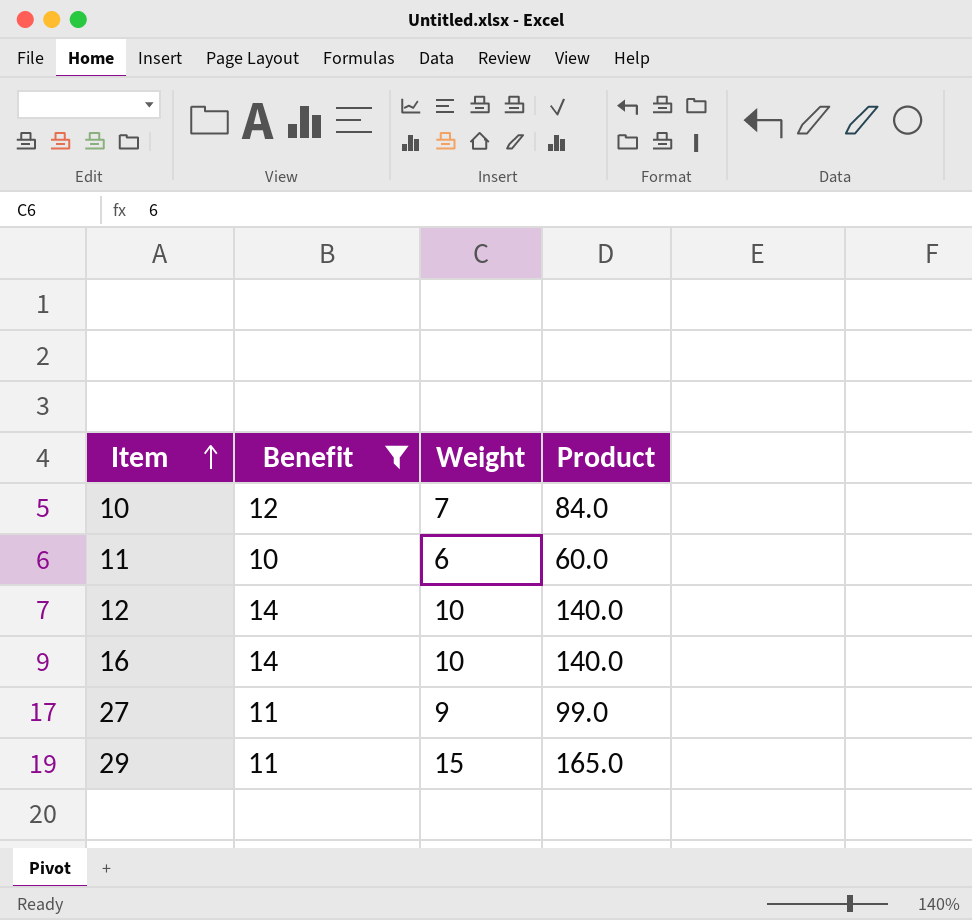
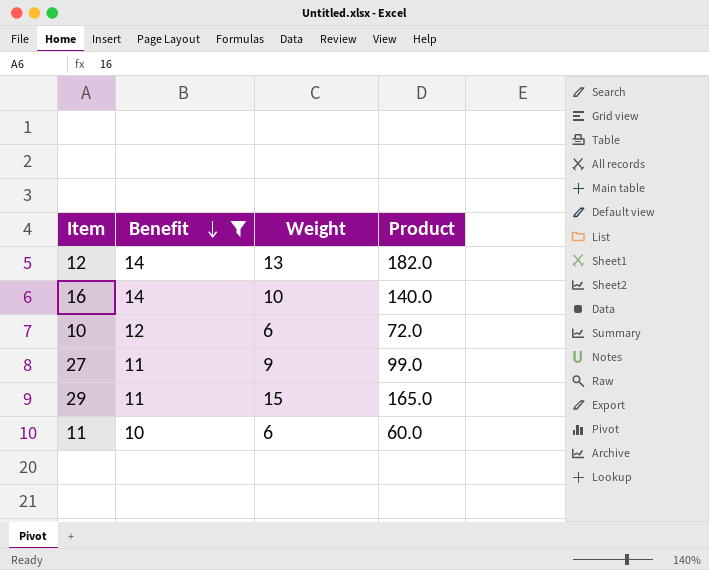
row order: Item ascending -> Benefit descending
12 | Weight: 10 -> 13
12 | Product: 140.0 -> 182.0
10 | Weight: 7 -> 6
10 | Product: 84.0 -> 72.0

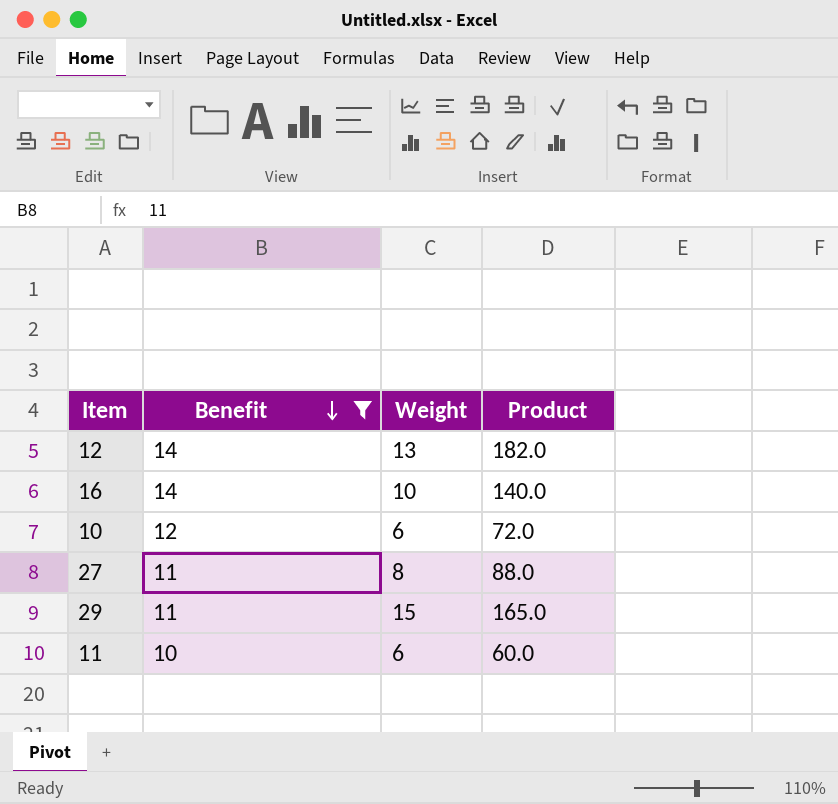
27 | Weight: 9 -> 8
27 | Product: 99.0 -> 88.0

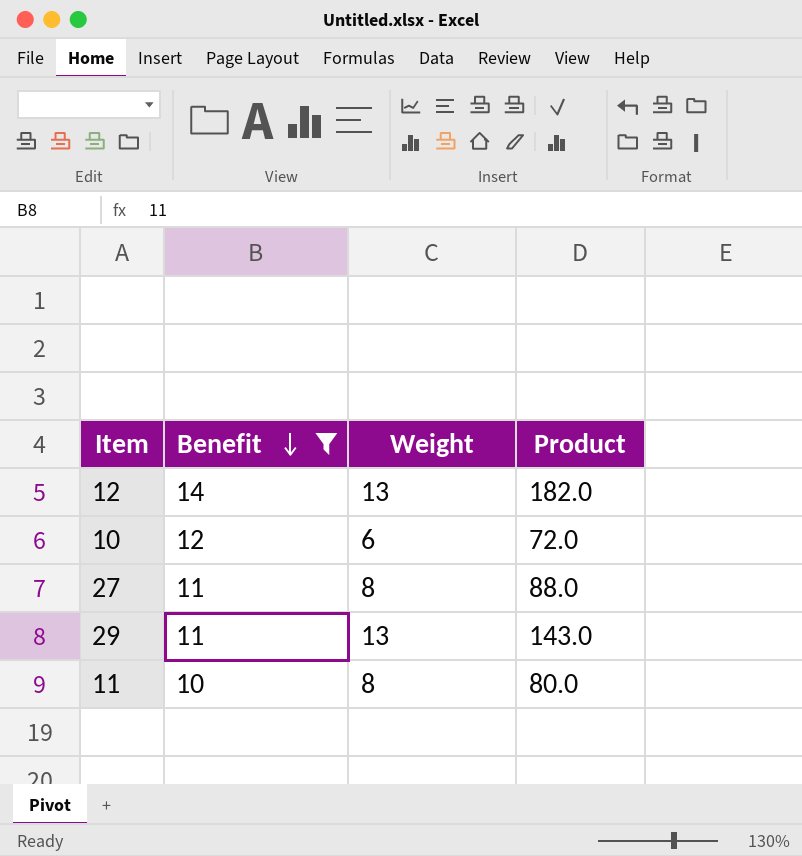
row 16: 14 | 10 | 140.0 -> none
29 | Weight: 15 -> 13
29 | Product: 165.0 -> 143.0
11 | Weight: 6 -> 8
11 | Product: 60.0 -> 80.0

